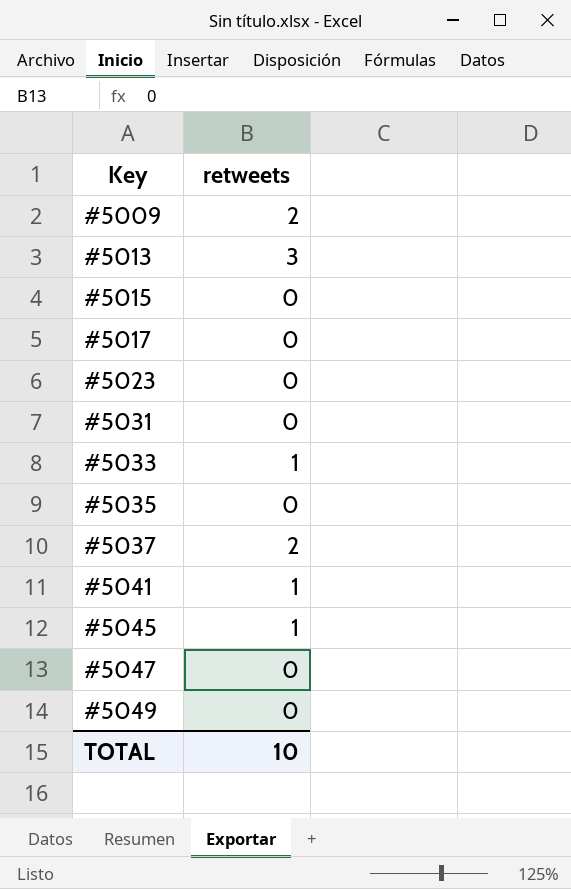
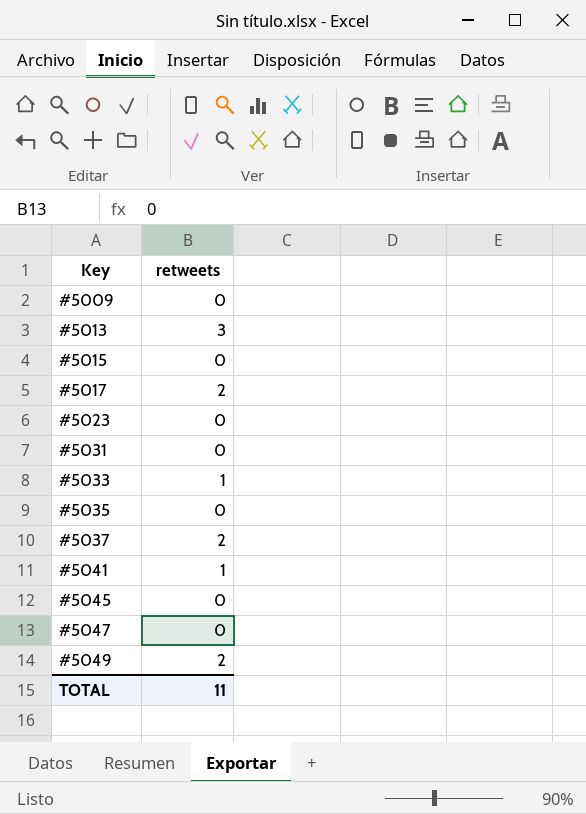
#5009 | retweets: 2 -> 0
#5017 | retweets: 0 -> 2
#5045 | retweets: 1 -> 0
#5049 | retweets: 0 -> 2
TOTAL | retweets: 10 -> 11

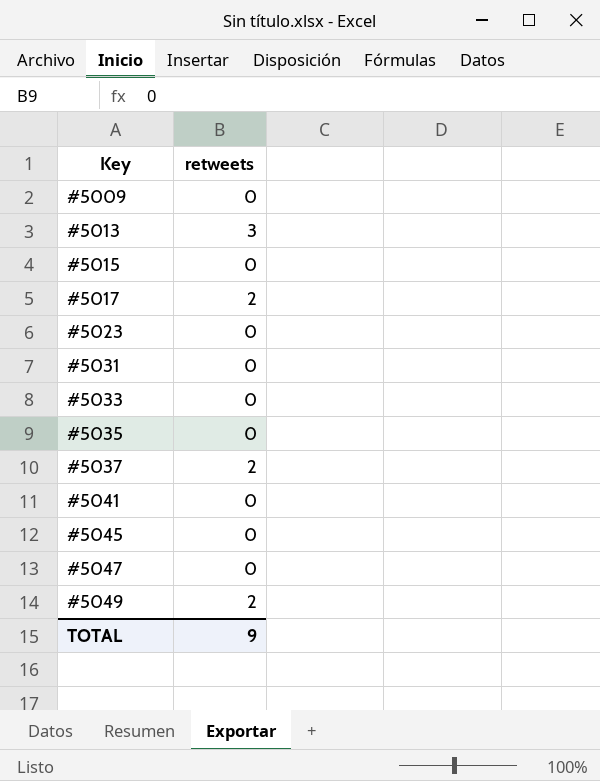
#5033 | retweets: 1 -> 0
#5041 | retweets: 1 -> 0
TOTAL | retweets: 11 -> 9

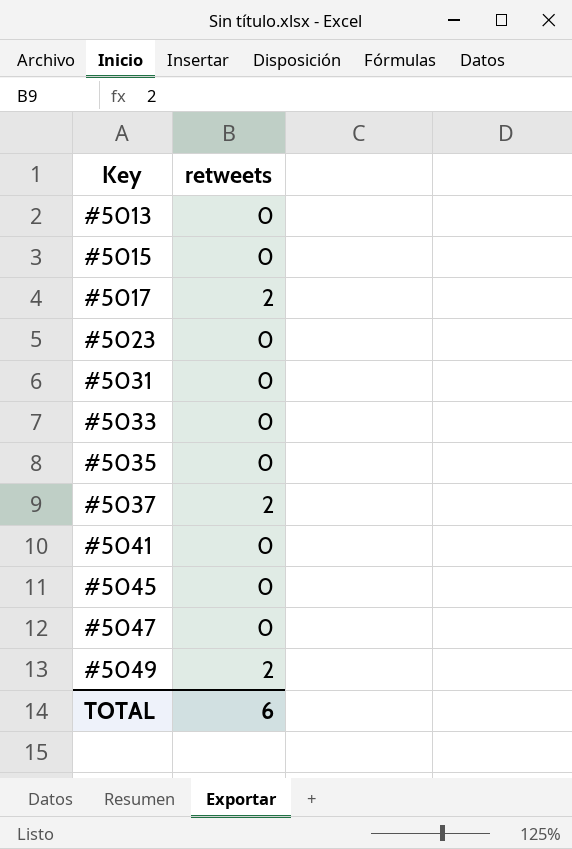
row #5009: 0 -> none
#5013 | retweets: 3 -> 0
TOTAL | retweets: 9 -> 6

